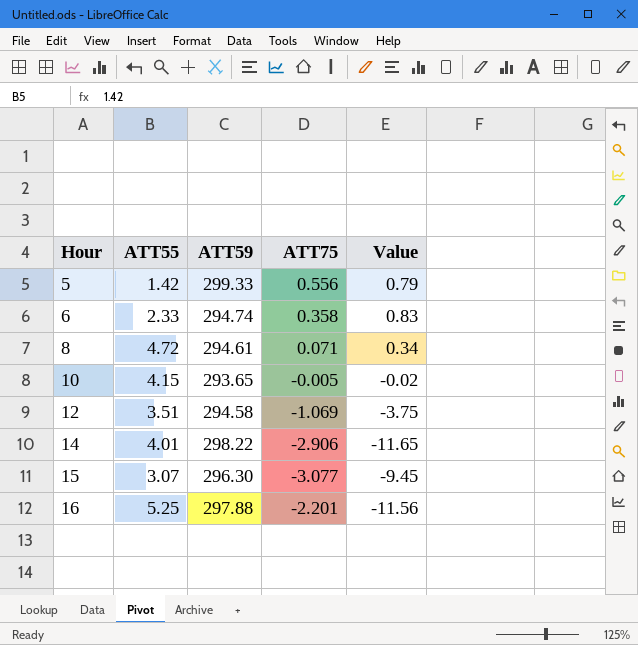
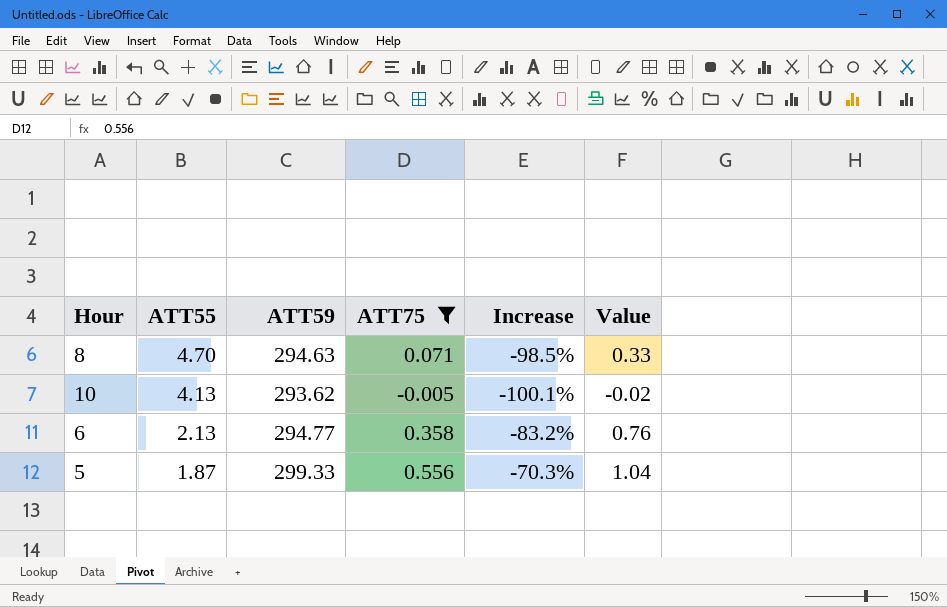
filter: none -> ATT75 >= -0.005
row order: Hour ascending -> ATT55 descending
column Increase | formula: none -> ([ATT75] - [ATT55]) / [ATT55]
8 | ATT55: 4.72 -> 4.70
8 | ATT59: 294.61 -> 294.63
8 | Value: 0.34 -> 0.33
10 | ATT55: 4.15 -> 4.13
10 | ATT59: 293.65 -> 293.62
6 | ATT55: 2.33 -> 2.13
6 | ATT59: 294.74 -> 294.77
6 | Value: 0.83 -> 0.76
5 | ATT55: 1.42 -> 1.87
5 | Value: 0.79 -> 1.04

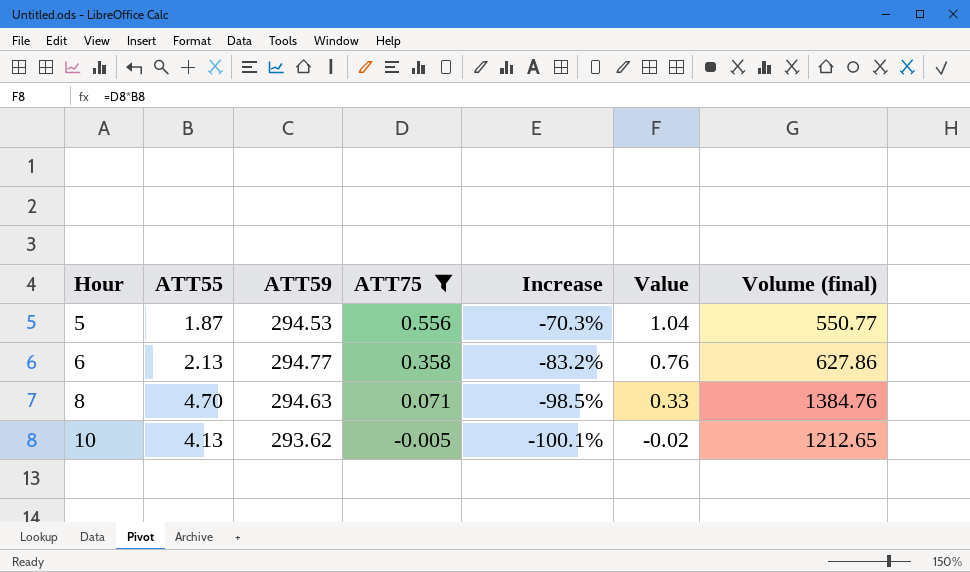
row order: ATT55 descending -> Hour ascending
column Volume (final) | formula: none -> [ATT55] * [ATT59]
5 | ATT59: 299.33 -> 294.53

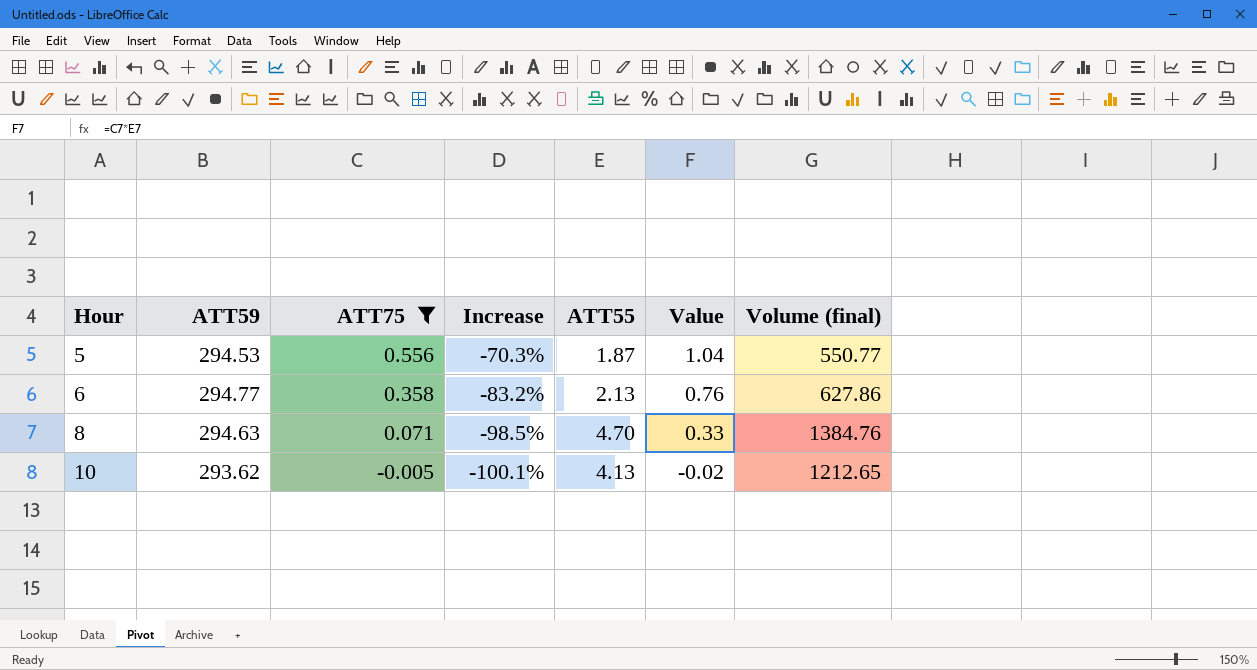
column ATT55 | position: 2 -> 5

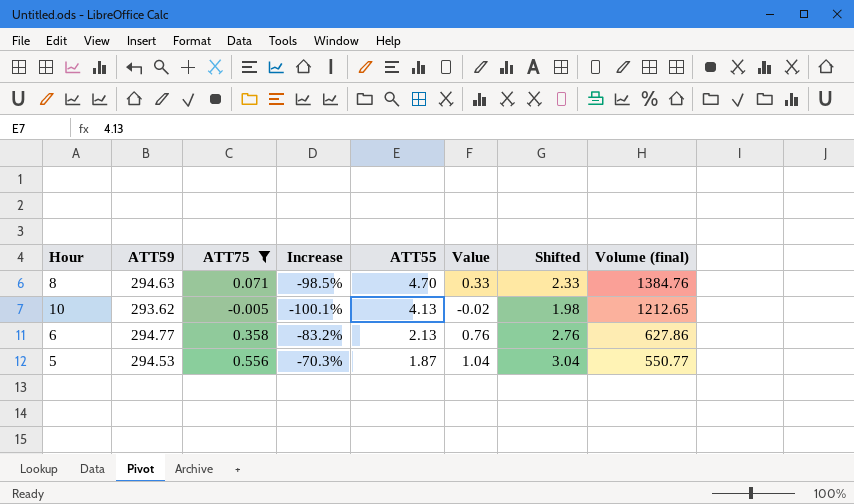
row order: Hour ascending -> ATT55 descending
column Shifted | formula: none -> [Value] + 2

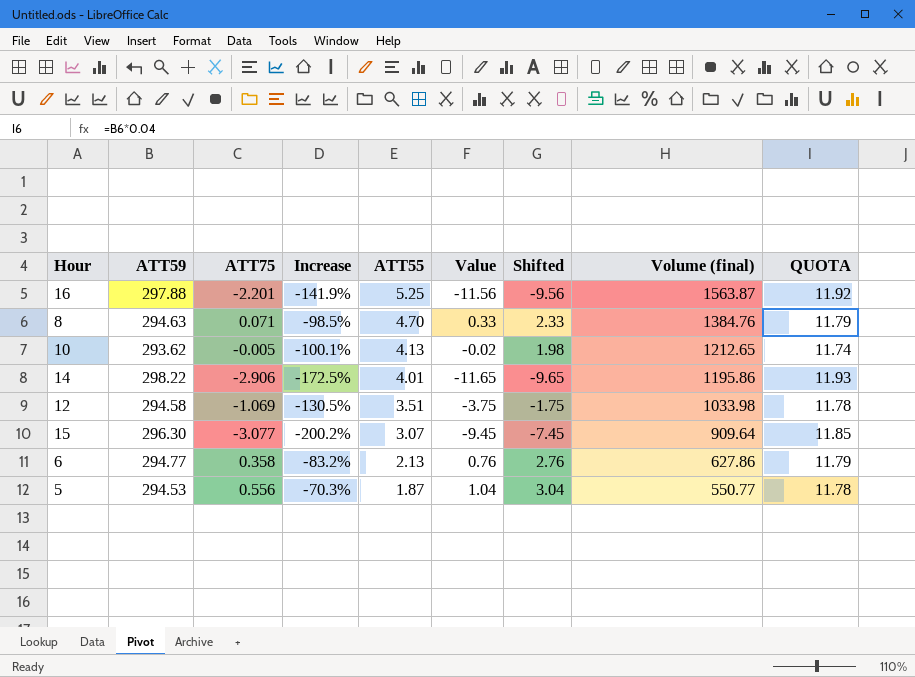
filter: ATT75 >= -0.005 -> none
column QUOTA | formula: none -> [ATT59] * 0.04

